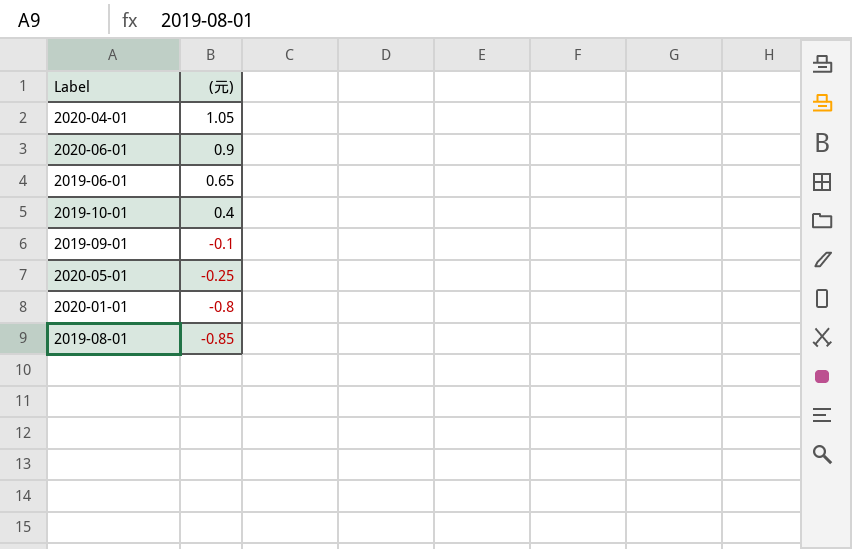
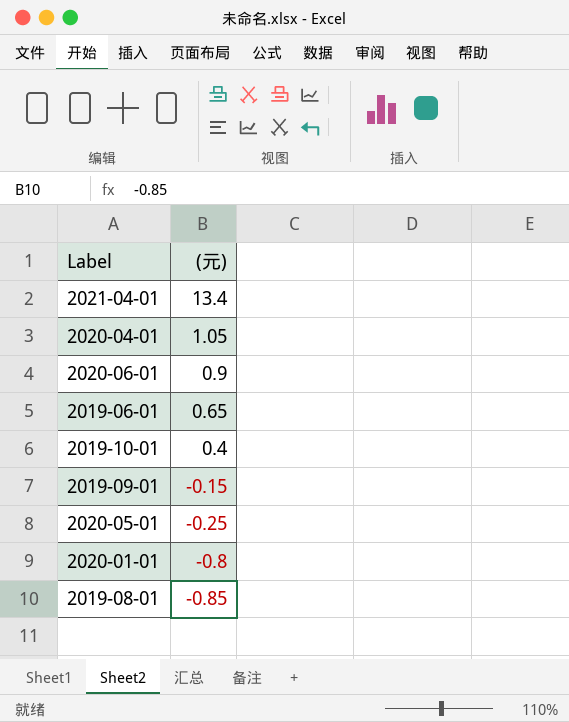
row 2021-04-01: none -> 13.4
2019-09-01 | (元): -0.1 -> -0.15

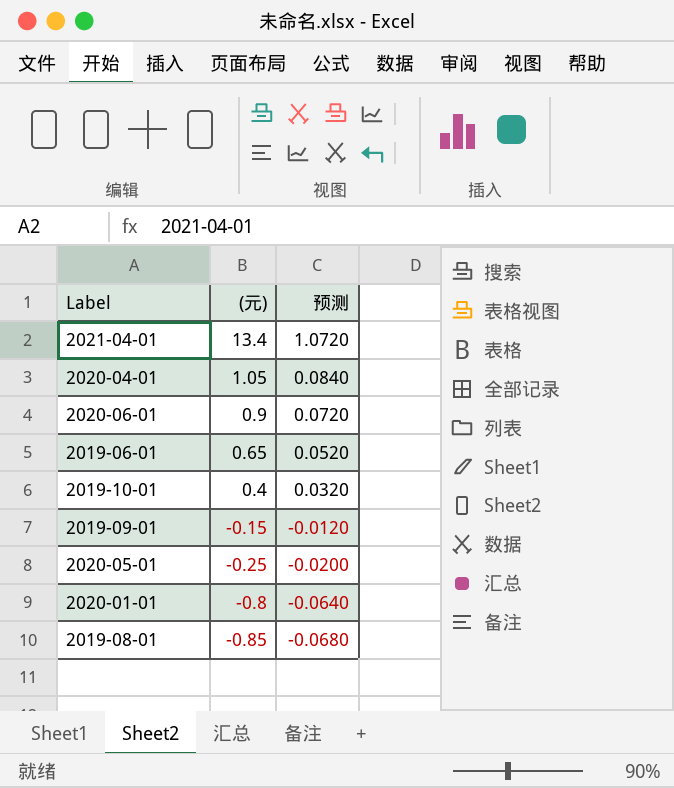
column 预测 | formula: none -> [(元)] * 0.08

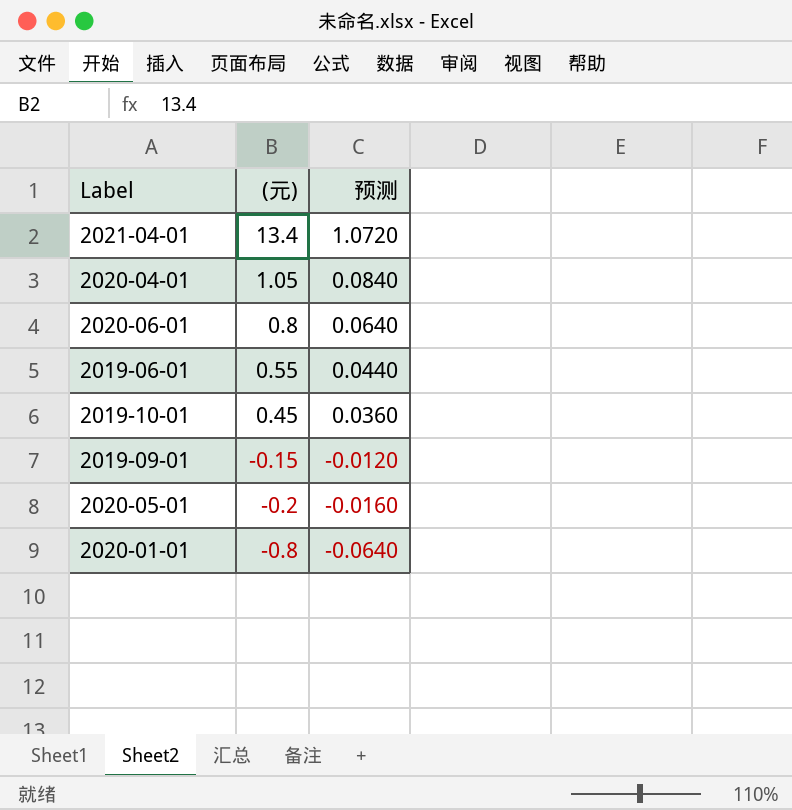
row 2019-08-01: -0.85 | -0.0680 -> none
2020-06-01 | (元): 0.9 -> 0.8
2020-06-01 | 预测: 0.0720 -> 0.0640
2019-06-01 | (元): 0.65 -> 0.55
2019-06-01 | 预测: 0.0520 -> 0.0440
2019-10-01 | (元): 0.4 -> 0.45
2019-10-01 | 预测: 0.0320 -> 0.0360
2020-05-01 | (元): -0.25 -> -0.2
2020-05-01 | 预测: -0.0200 -> -0.0160

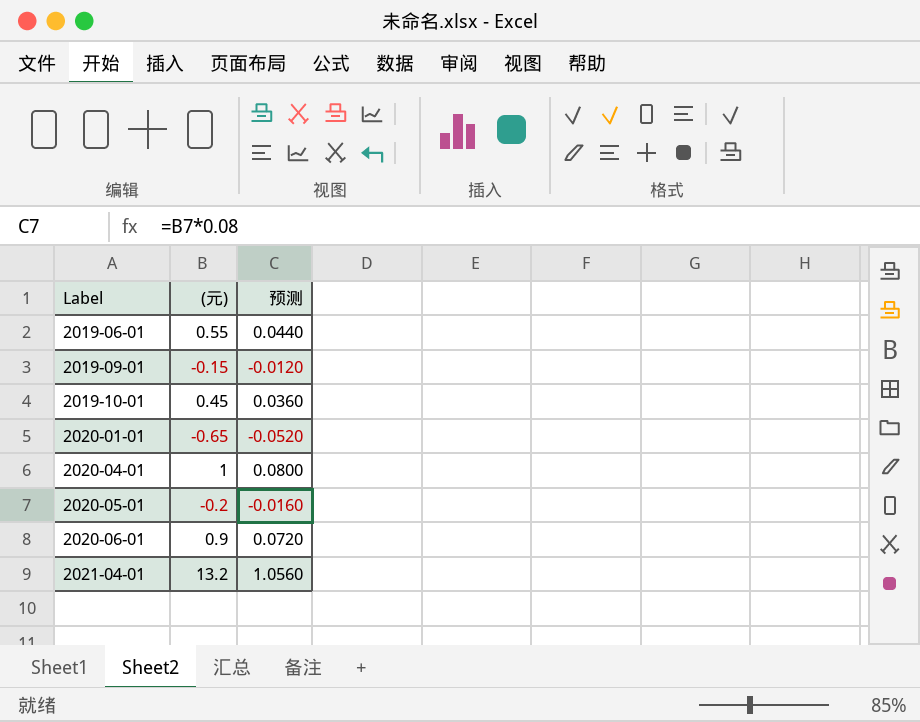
row order: (元) descending -> Label ascending
2020-01-01 | (元): -0.8 -> -0.65
2020-01-01 | 预测: -0.0640 -> -0.0520
2020-04-01 | (元): 1.05 -> 1
2020-04-01 | 预测: 0.0840 -> 0.0800
2020-06-01 | (元): 0.8 -> 0.9
2020-06-01 | 预测: 0.0640 -> 0.0720
2021-04-01 | (元): 13.4 -> 13.2
2021-04-01 | 预测: 1.0720 -> 1.0560

